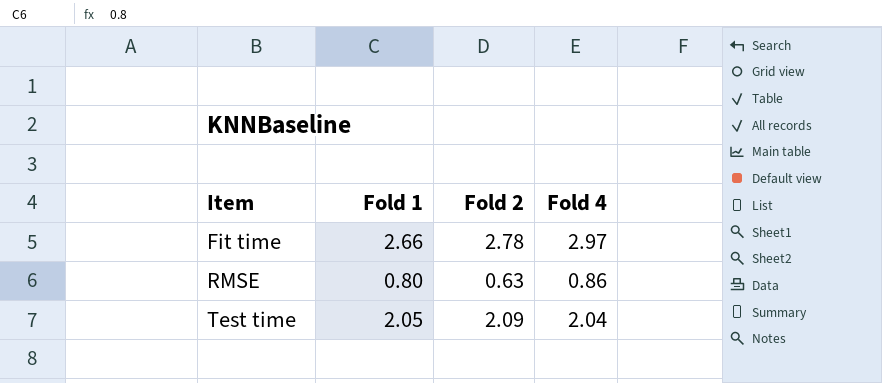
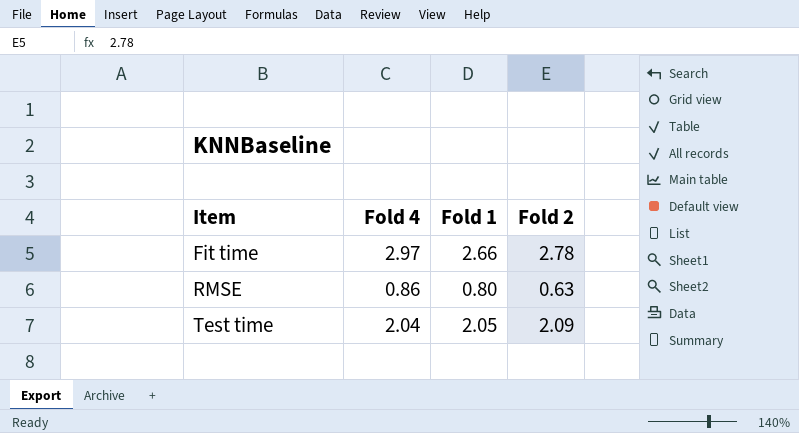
column Fold 4 | position: 4 -> 2

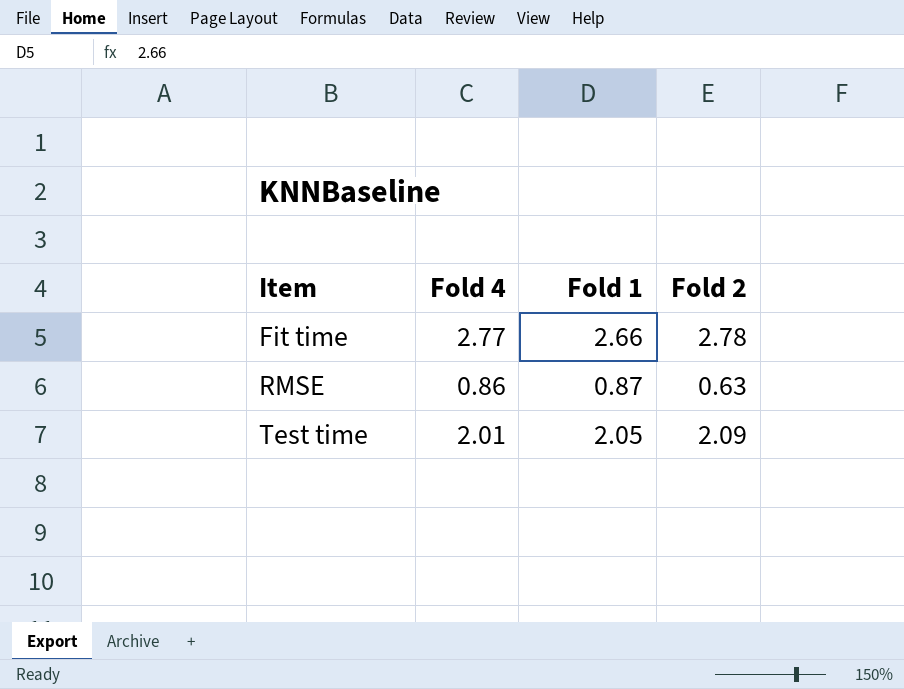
Fit time | Fold 4: 2.97 -> 2.77
RMSE | Fold 1: 0.80 -> 0.87
Test time | Fold 4: 2.04 -> 2.01

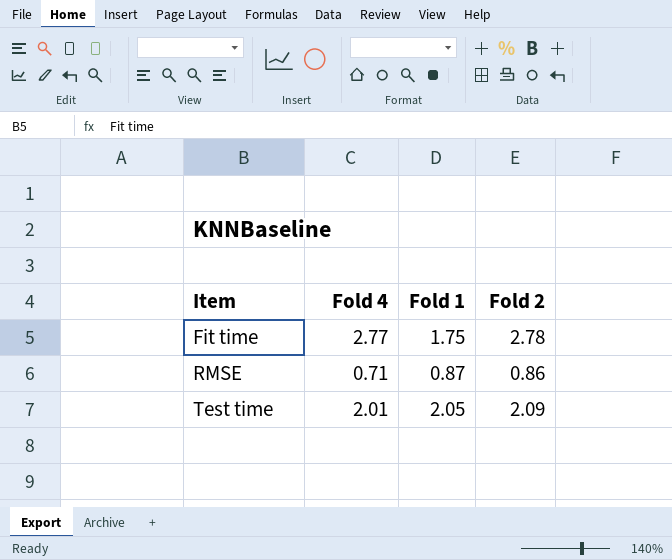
Fit time | Fold 1: 2.66 -> 1.75
RMSE | Fold 4: 0.86 -> 0.71
RMSE | Fold 2: 0.63 -> 0.86

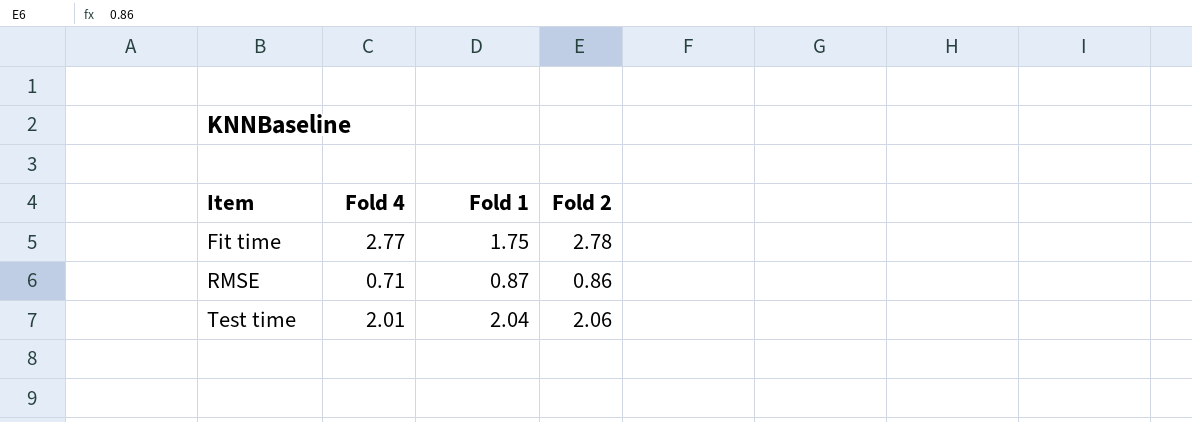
Test time | Fold 1: 2.05 -> 2.04
Test time | Fold 2: 2.09 -> 2.06

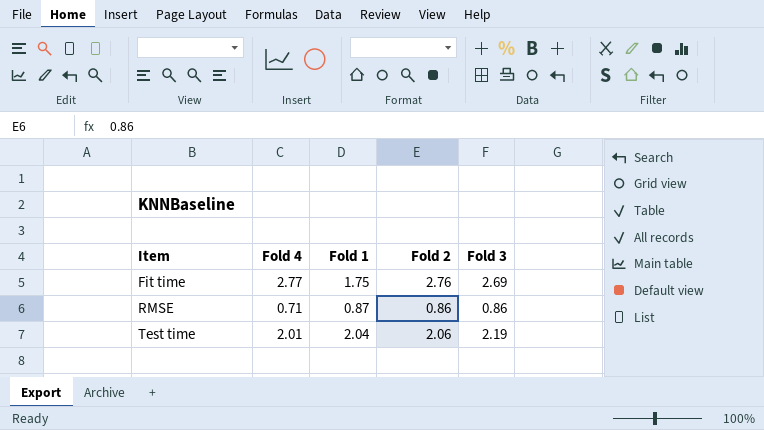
column Fold 3 | position: none -> 5
Fit time | Fold 2: 2.78 -> 2.76

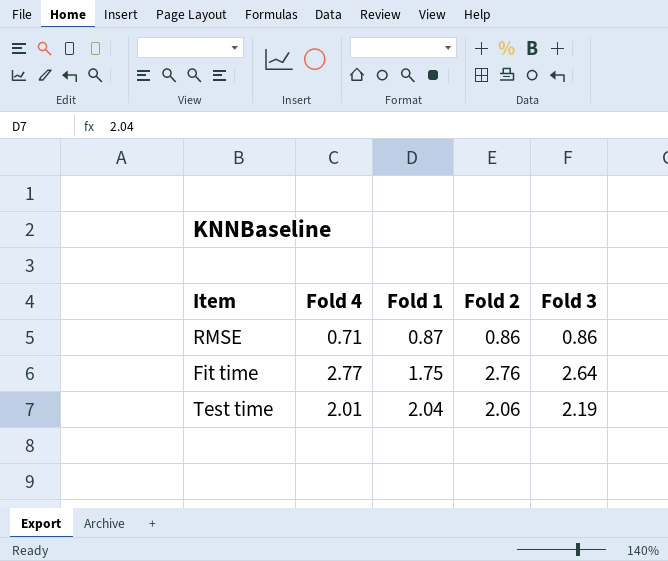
row order: Item ascending -> Fold 1 ascending
Fit time | Fold 3: 2.69 -> 2.64

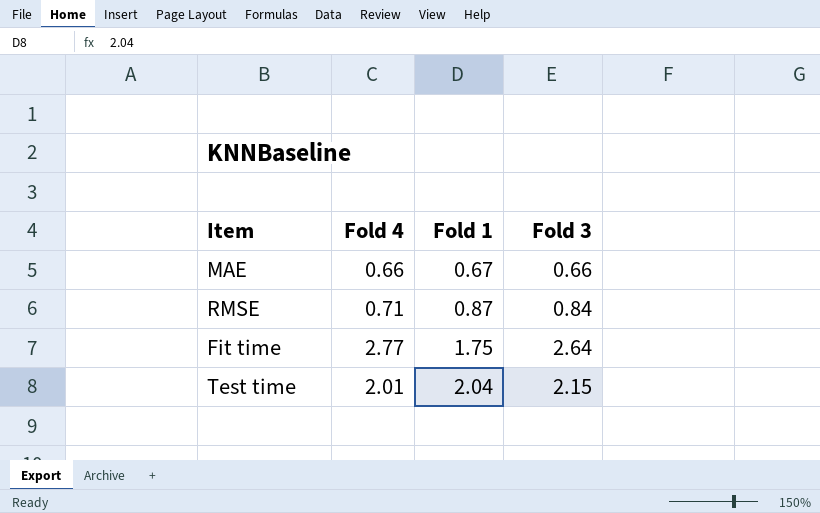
column Fold 2 | position: 4 -> none
row MAE: none -> 0.66 | 0.67 | 0.66
RMSE | Fold 3: 0.86 -> 0.84
Test time | Fold 3: 2.19 -> 2.15

